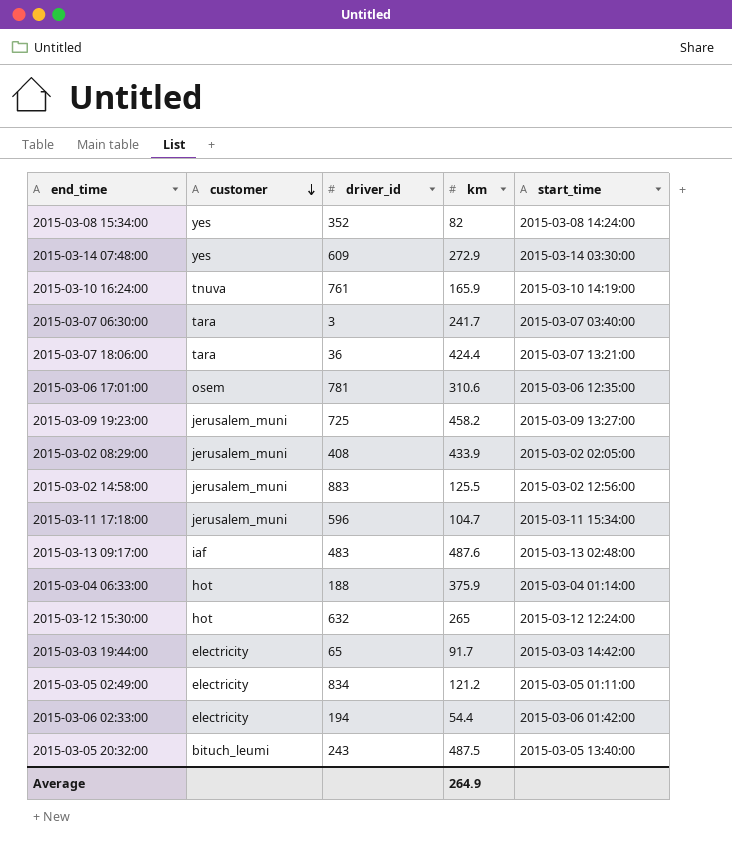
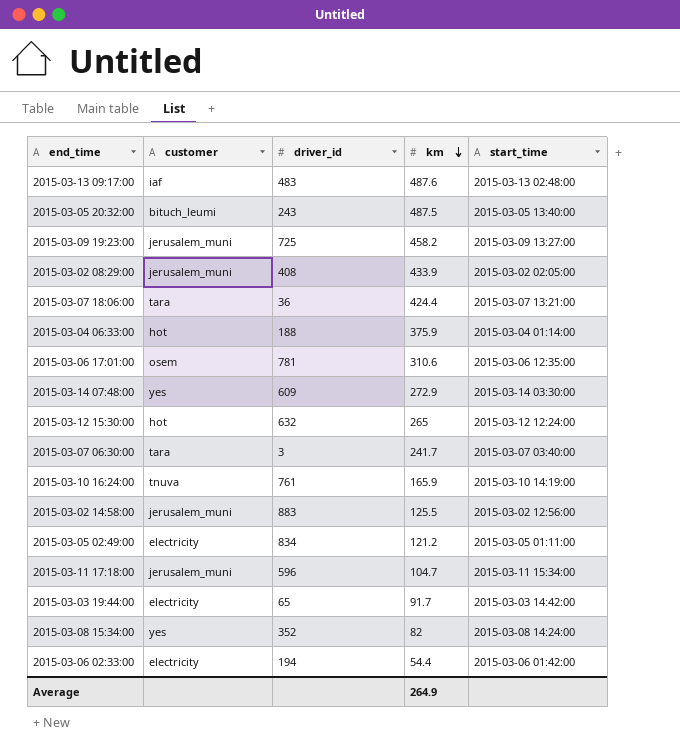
row order: customer descending -> km descending

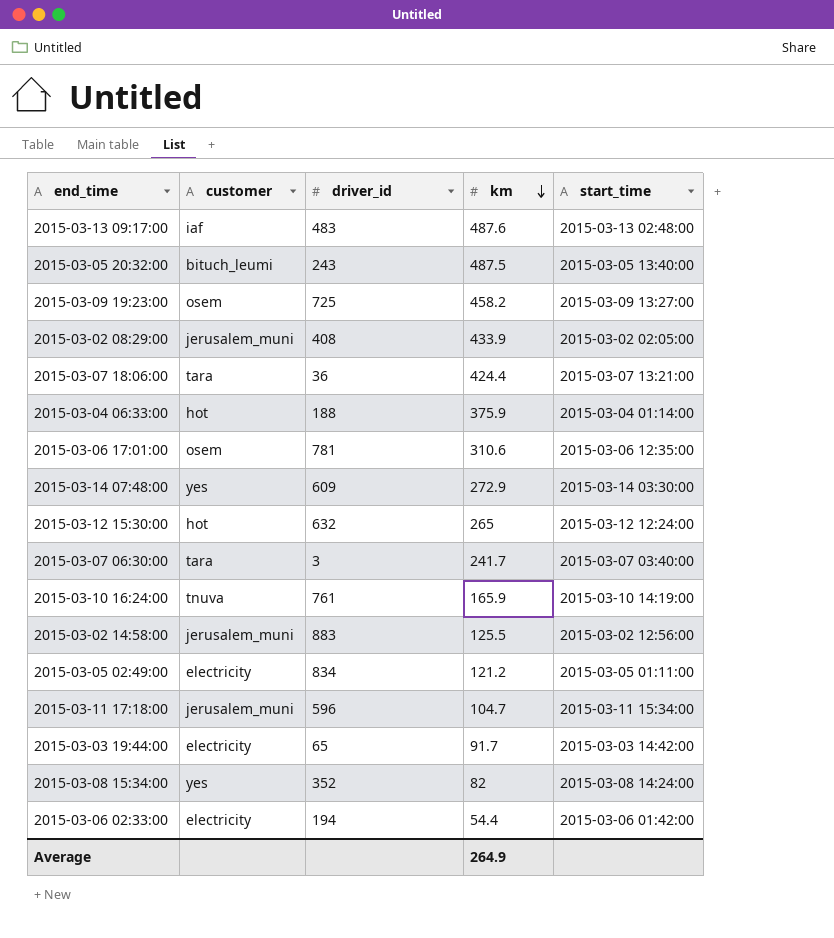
2015-03-09 19:23:00 | customer: jerusalem_muni -> osem

